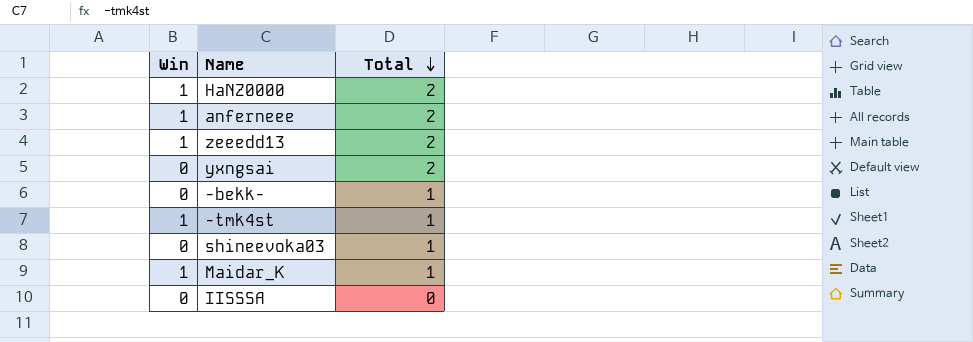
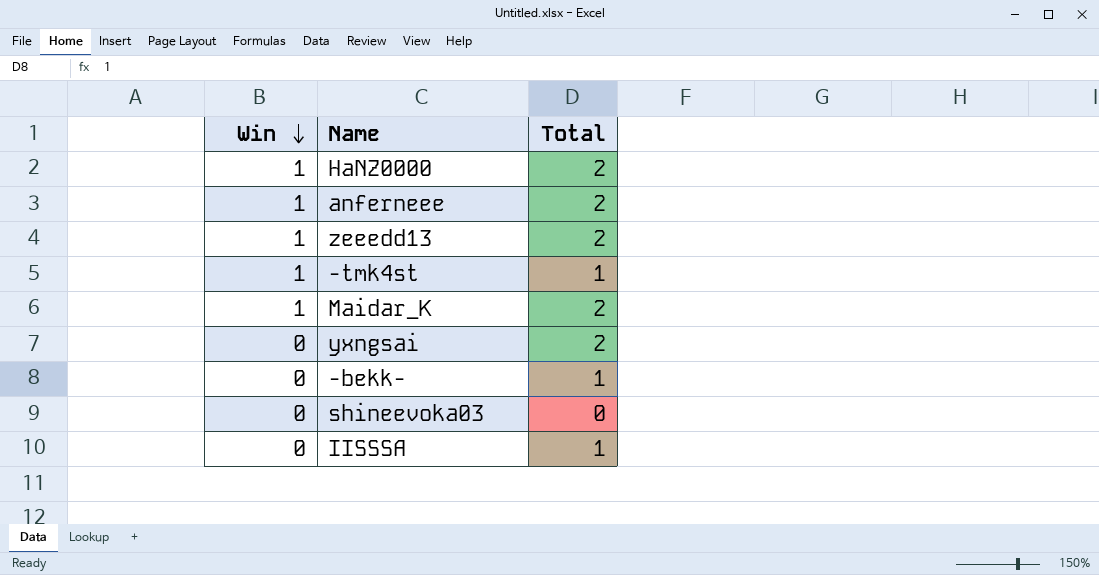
row order: Total descending -> Win descending
Maidar_K | Total: 1 -> 2
shineevoka03 | Total: 1 -> 0
IISSSA | Total: 0 -> 1

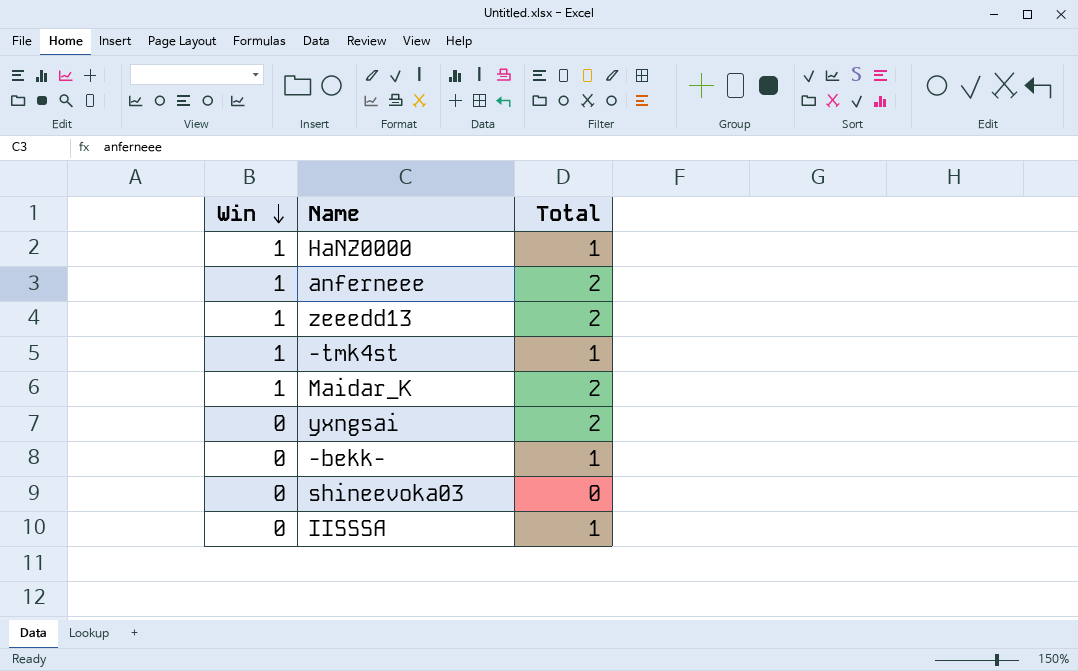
HaNZ0000 | Total: 2 -> 1

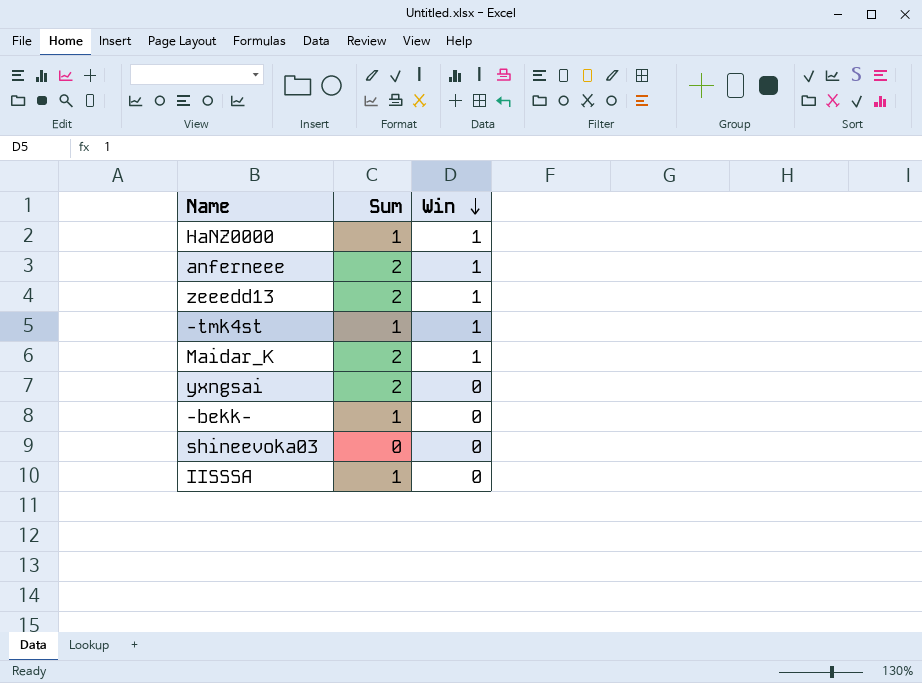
column name: Total -> Sum
column Win | position: 1 -> 3

